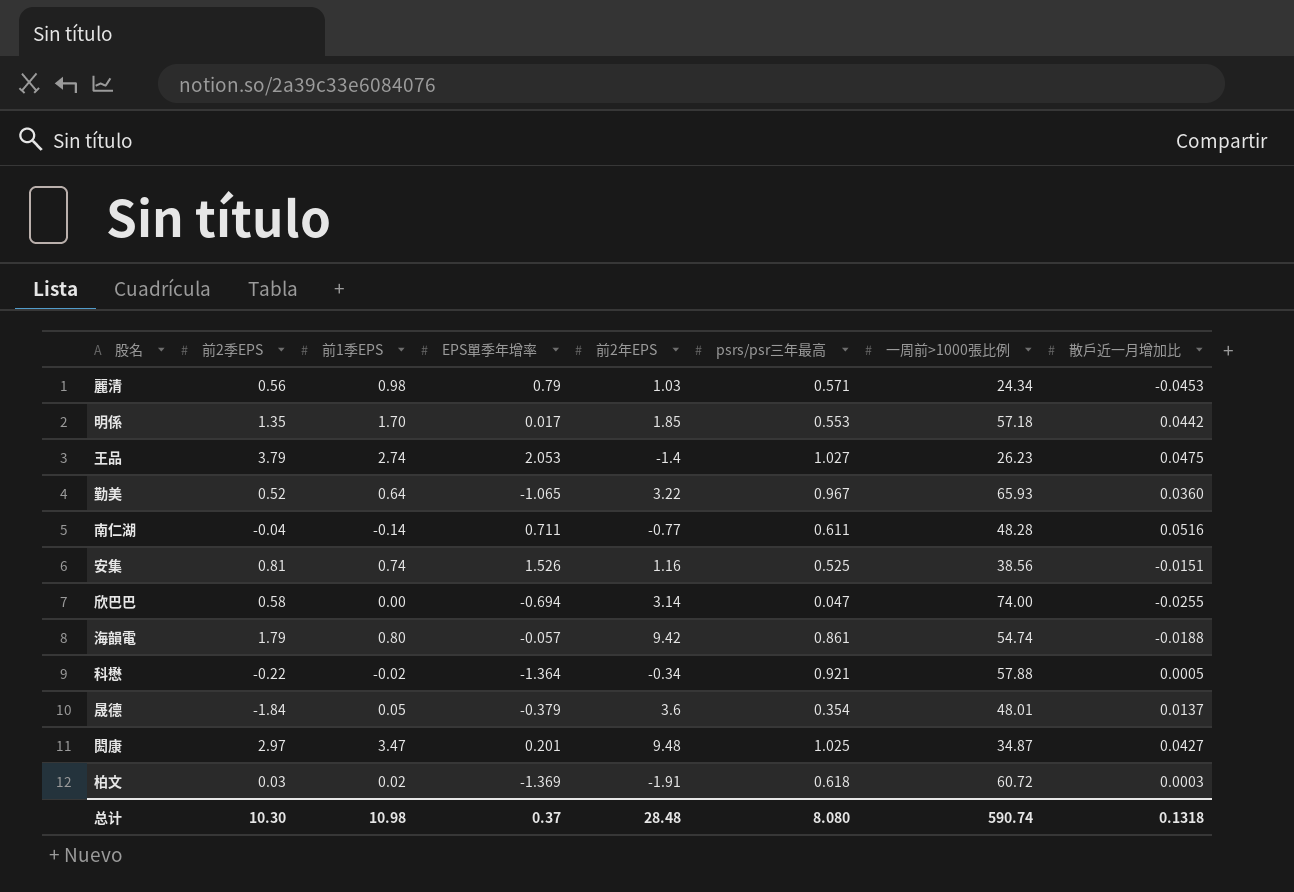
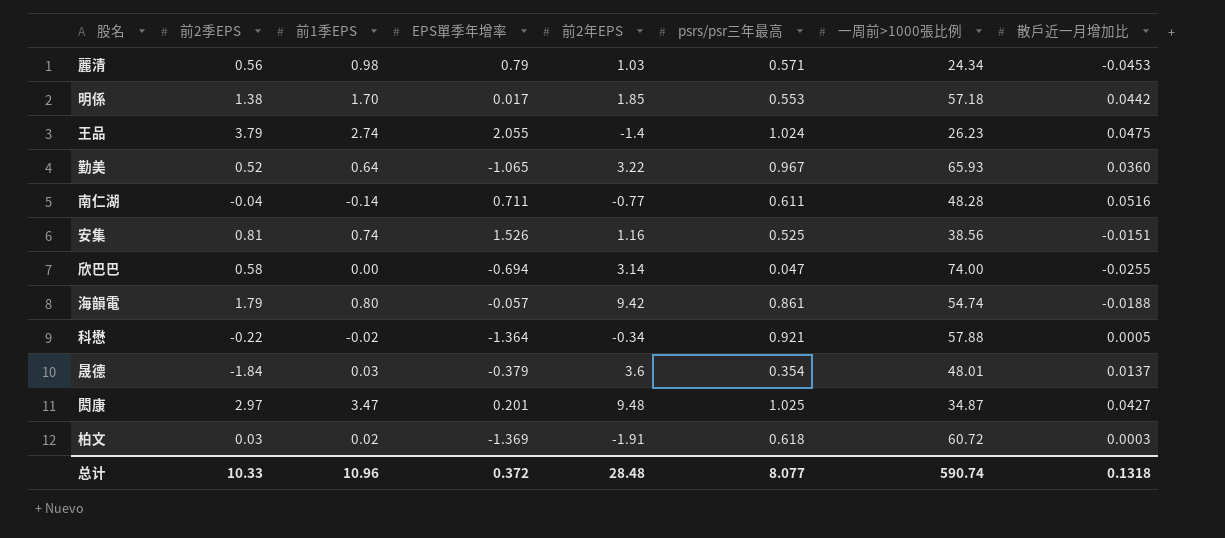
明係 | 前2季EPS: 1.35 -> 1.38
王品 | EPS單季年增率: 2.053 -> 2.055
王品 | psrs/psr三年最高: 1.027 -> 1.024
晟德 | 前1季EPS: 0.05 -> 0.03
总计 | 前2季EPS: 10.30 -> 10.33
总计 | 前1季EPS: 10.98 -> 10.96
总计 | EPS單季年增率: 0.37 -> 0.372
总计 | psrs/psr三年最高: 8.080 -> 8.077

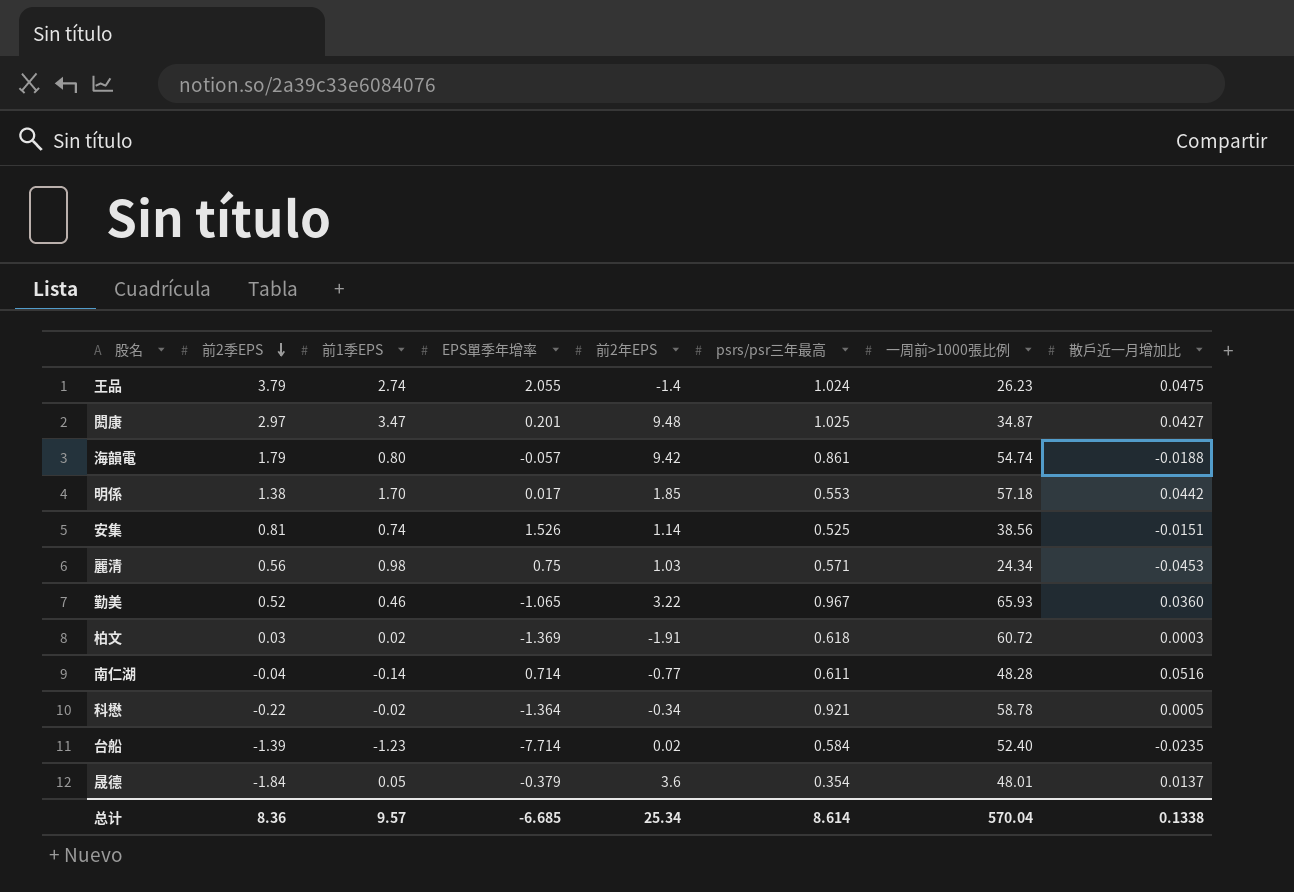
row order: none -> 前2季EPS descending
row 欣巴巴: 0.58 | 0.00 | -0.694 | 3.14 | 0.047 | 74.00 | -0.0255 -> none
安集 | 前2年EPS: 1.16 -> 1.14
麗清 | EPS單季年增率: 0.79 -> 0.75
勤美 | 前1季EPS: 0.64 -> 0.46
南仁湖 | EPS單季年增率: 0.711 -> 0.714
科懋 | 一周前>1000張比例: 57.88 -> 58.78
row 台船: none -> -1.39 | -1.23 | -7.714 | 0.02 | 0.584 | 52.40 | -0.0235
晟德 | 前1季EPS: 0.03 -> 0.05
总计 | 前2季EPS: 10.33 -> 8.36
总计 | 前1季EPS: 10.96 -> 9.57
总计 | EPS單季年增率: 0.372 -> -6.685
总计 | 前2年EPS: 28.48 -> 25.34
总计 | psrs/psr三年最高: 8.077 -> 8.614
总计 | 一周前>1000張比例: 590.74 -> 570.04
总计 | 散戶近一月增加比: 0.1318 -> 0.1338

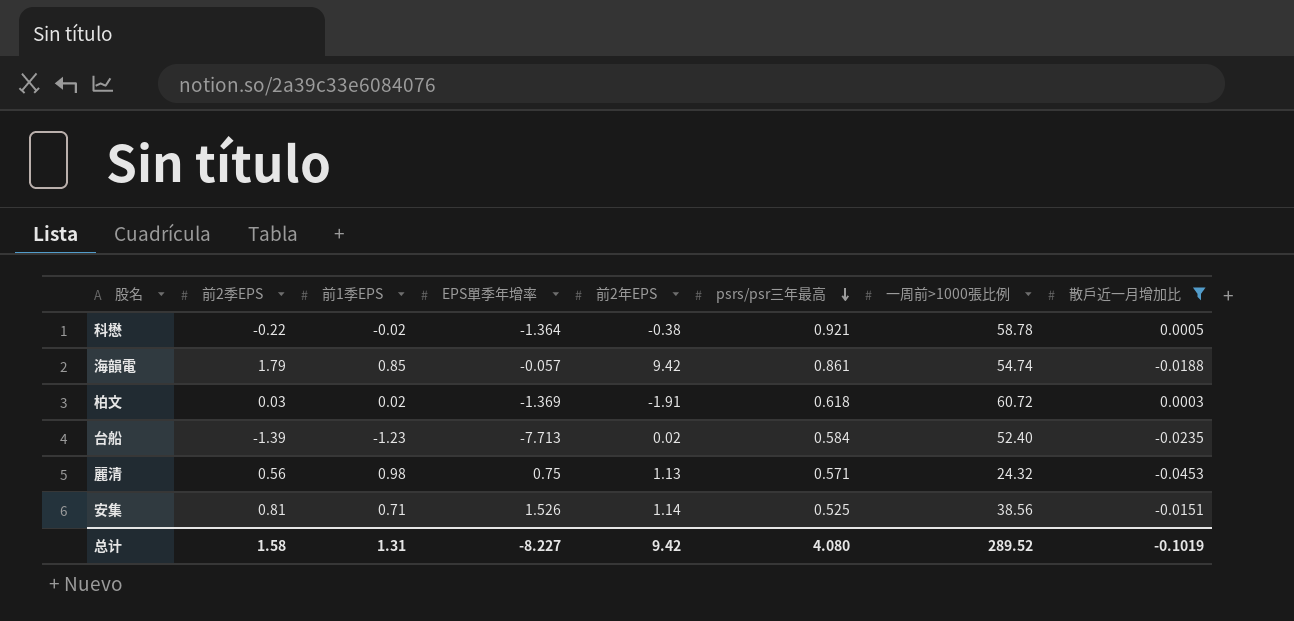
filter: none -> 散戶近一月增加比 <= 0.0005
row order: 前2季EPS descending -> psrs/psr三年最高 descending
科懋 | 前2年EPS: -0.34 -> -0.38
海韻電 | 前1季EPS: 0.80 -> 0.85
台船 | EPS單季年增率: -7.714 -> -7.713
麗清 | 前2年EPS: 1.03 -> 1.13
麗清 | 一周前>1000張比例: 24.34 -> 24.32
安集 | 前1季EPS: 0.74 -> 0.71
总计 | 前2季EPS: 8.36 -> 1.58
总计 | 前1季EPS: 9.57 -> 1.31
总计 | EPS單季年增率: -6.685 -> -8.227
总计 | 前2年EPS: 25.34 -> 9.42
总计 | psrs/psr三年最高: 8.614 -> 4.080
总计 | 一周前>1000張比例: 570.04 -> 289.52
总计 | 散戶近一月增加比: 0.1338 -> -0.1019

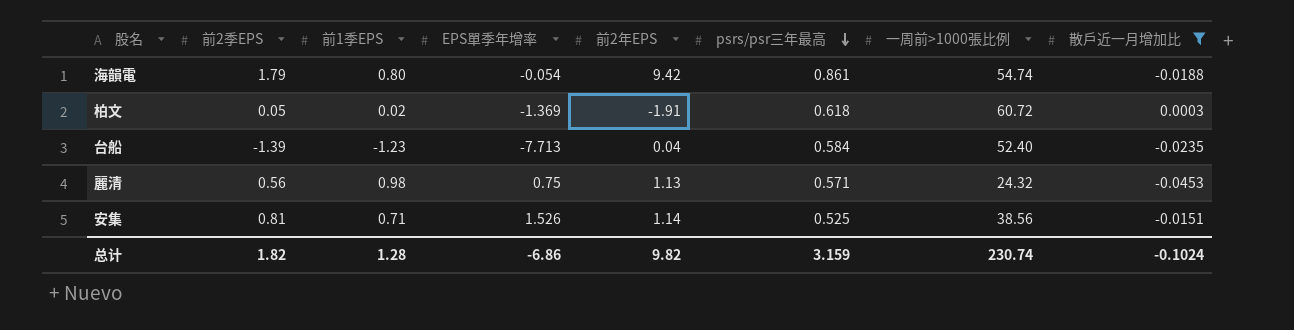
row 科懋: -0.22 | -0.02 | -1.364 | -0.38 | 0.921 | 58.78 | 0.0005 -> none
海韻電 | 前1季EPS: 0.85 -> 0.80
海韻電 | EPS單季年增率: -0.057 -> -0.054
柏文 | 前2季EPS: 0.03 -> 0.05
台船 | 前2年EPS: 0.02 -> 0.04
总计 | 前2季EPS: 1.58 -> 1.82
总计 | 前1季EPS: 1.31 -> 1.28
总计 | EPS單季年增率: -8.227 -> -6.86
总计 | 前2年EPS: 9.42 -> 9.82
总计 | psrs/psr三年最高: 4.080 -> 3.159
总计 | 一周前>1000張比例: 289.52 -> 230.74
总计 | 散戶近一月增加比: -0.1019 -> -0.1024

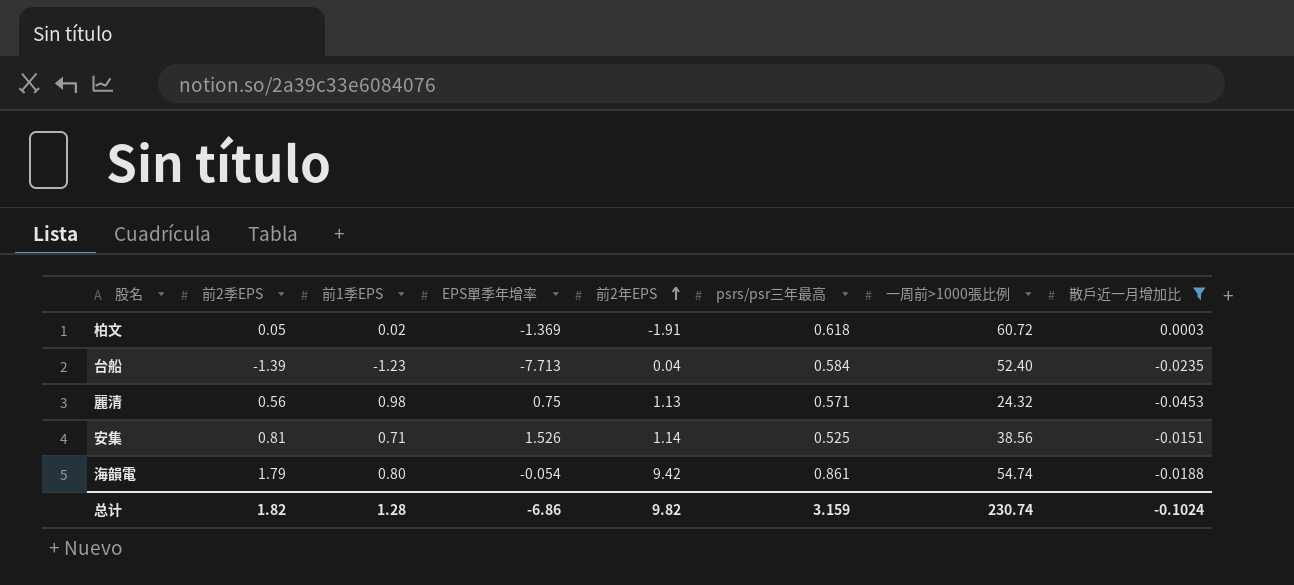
row order: psrs/psr三年最高 descending -> 前2年EPS ascending

